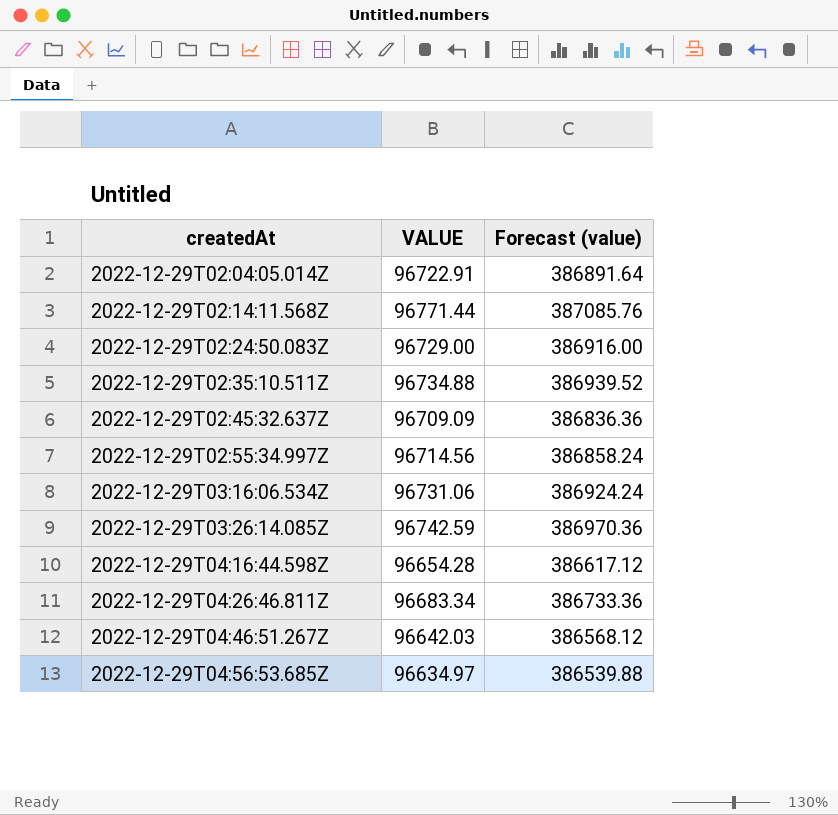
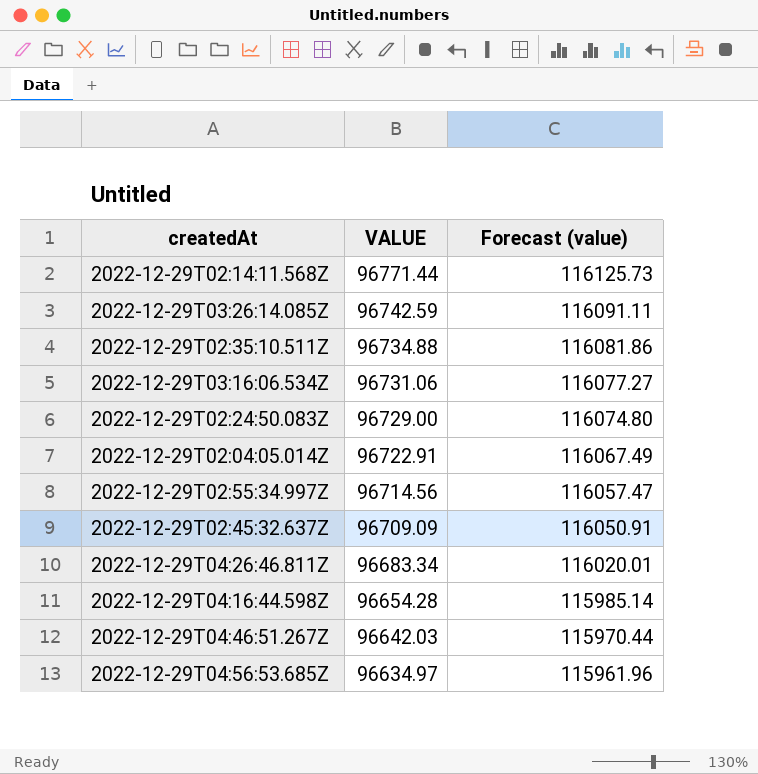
row order: createdAt ascending -> VALUE descending
column Forecast (value) | formula: [VALUE] * 4 -> [VALUE] * 1.2

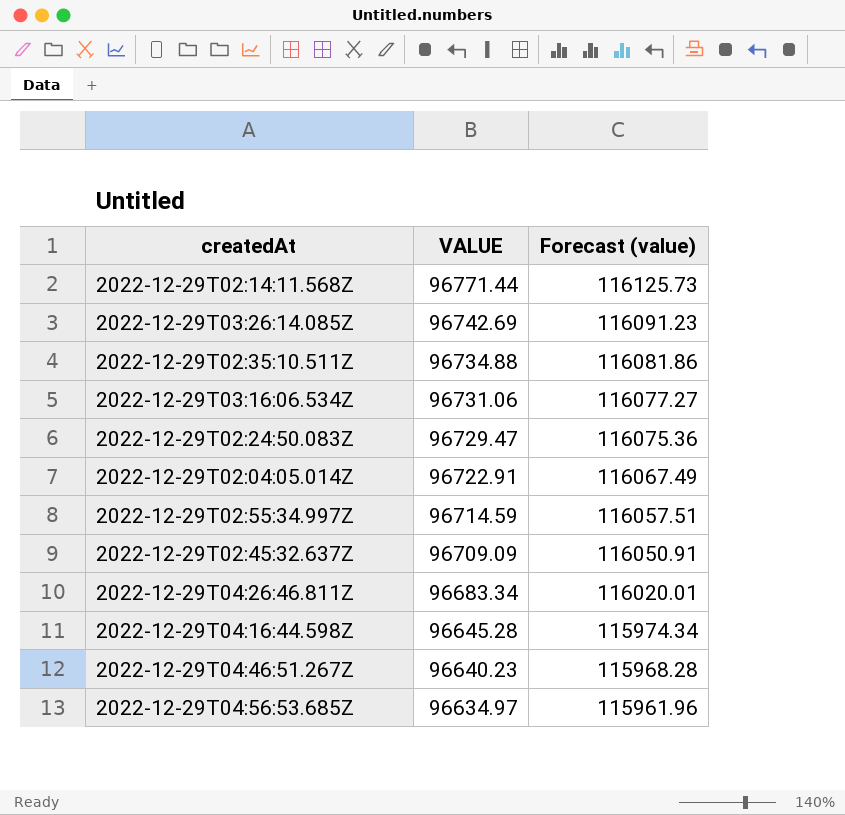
2022-12-29T03:26:14.085Z | VALUE: 96742.59 -> 96742.69
2022-12-29T03:26:14.085Z | Forecast (value): 116091.11 -> 116091.23
2022-12-29T02:24:50.083Z | VALUE: 96729.00 -> 96729.47
2022-12-29T02:24:50.083Z | Forecast (value): 116074.80 -> 116075.36
2022-12-29T02:55:34.997Z | VALUE: 96714.56 -> 96714.59
2022-12-29T02:55:34.997Z | Forecast (value): 116057.47 -> 116057.51
2022-12-29T04:16:44.598Z | VALUE: 96654.28 -> 96645.28
2022-12-29T04:16:44.598Z | Forecast (value): 115985.14 -> 115974.34
2022-12-29T04:46:51.267Z | VALUE: 96642.03 -> 96640.23
2022-12-29T04:46:51.267Z | Forecast (value): 115970.44 -> 115968.28

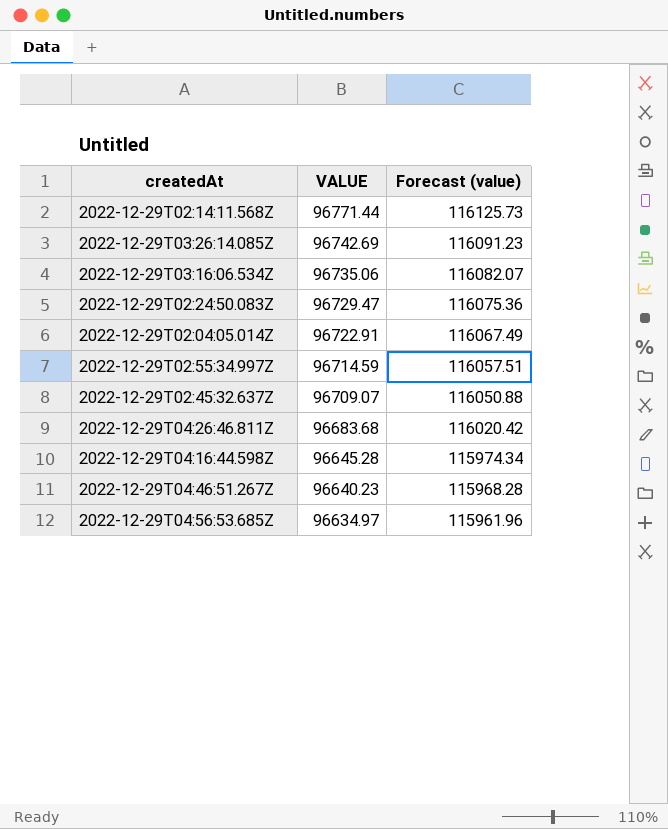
row 2022-12-29T02:35:10.511Z: 96734.88 | 116081.86 -> none
2022-12-29T03:16:06.534Z | VALUE: 96731.06 -> 96735.06
2022-12-29T03:16:06.534Z | Forecast (value): 116077.27 -> 116082.07
2022-12-29T02:45:32.637Z | VALUE: 96709.09 -> 96709.07
2022-12-29T02:45:32.637Z | Forecast (value): 116050.91 -> 116050.88
2022-12-29T04:26:46.811Z | VALUE: 96683.34 -> 96683.68
2022-12-29T04:26:46.811Z | Forecast (value): 116020.01 -> 116020.42

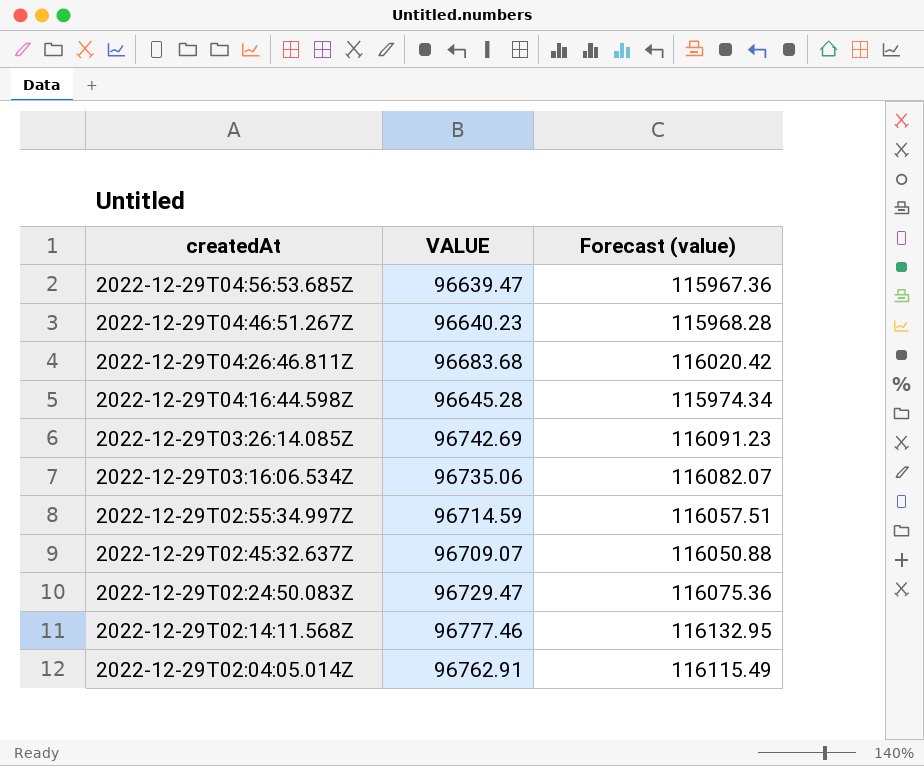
row order: VALUE descending -> createdAt descending
2022-12-29T04:56:53.685Z | VALUE: 96634.97 -> 96639.47
2022-12-29T04:56:53.685Z | Forecast (value): 115961.96 -> 115967.36
2022-12-29T02:14:11.568Z | VALUE: 96771.44 -> 96777.46
2022-12-29T02:14:11.568Z | Forecast (value): 116125.73 -> 116132.95
2022-12-29T02:04:05.014Z | VALUE: 96722.91 -> 96762.91
2022-12-29T02:04:05.014Z | Forecast (value): 116067.49 -> 116115.49

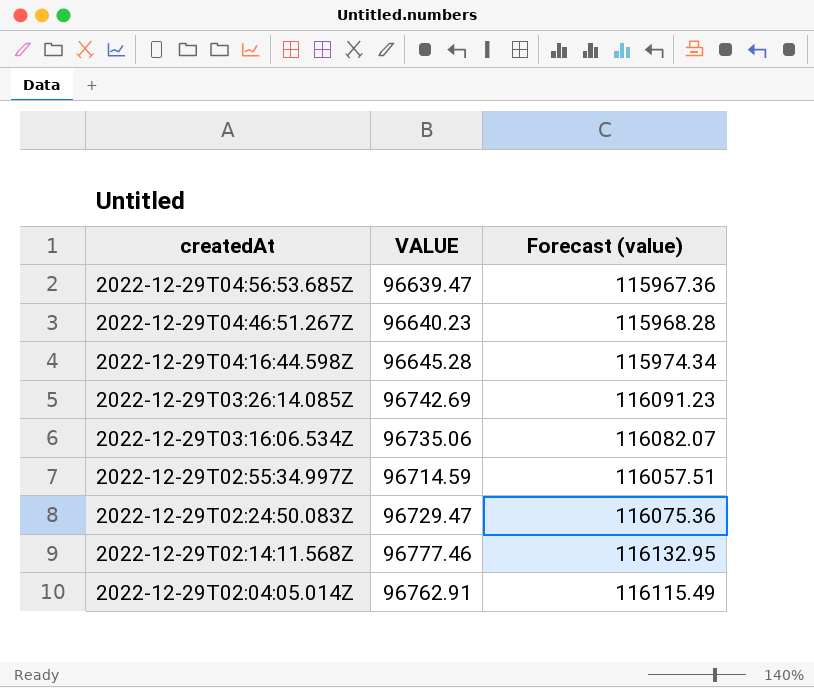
row 2022-12-29T04:26:46.811Z: 96683.68 | 116020.42 -> none
row 2022-12-29T02:45:32.637Z: 96709.07 | 116050.88 -> none

